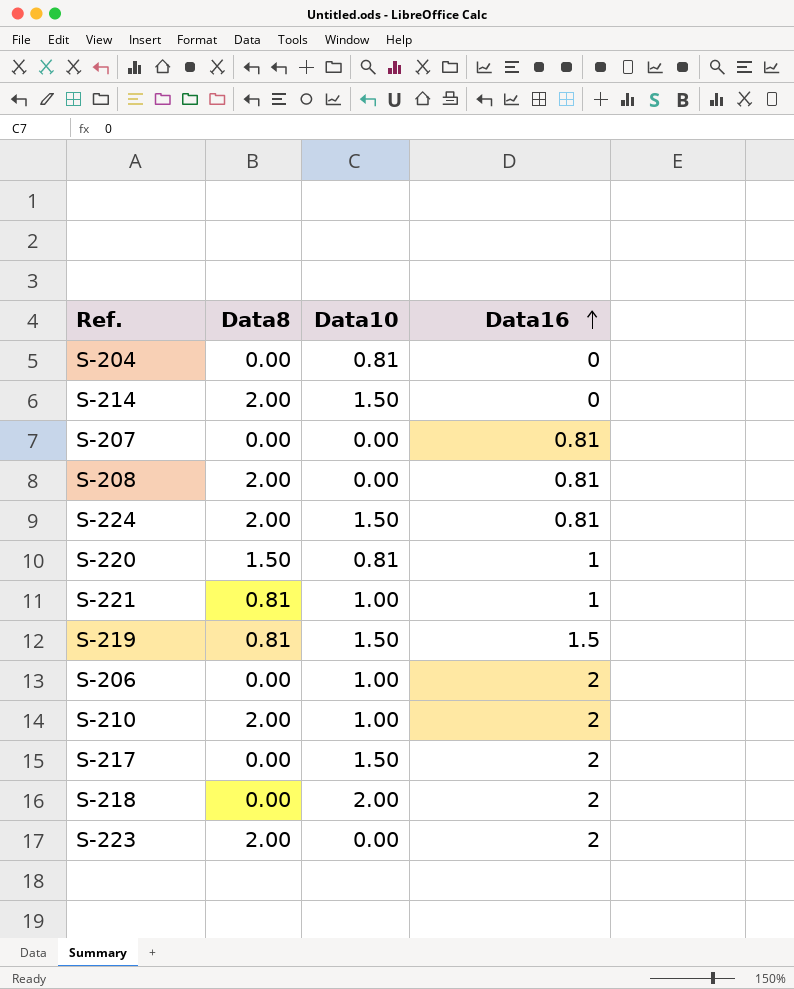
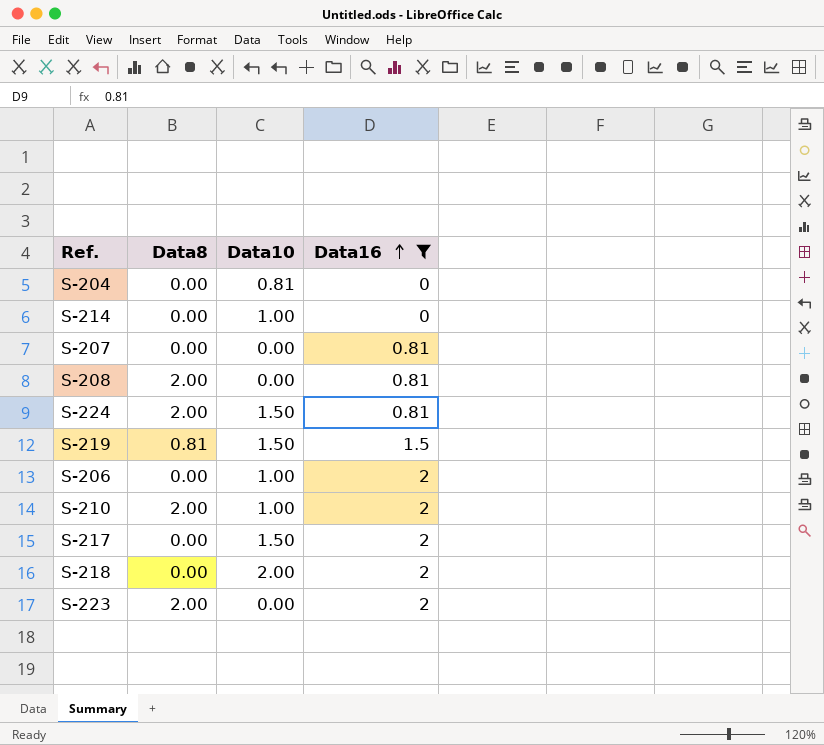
filter: none -> Data16 != 1
S-214 | Data8: 2.00 -> 0.00
S-214 | Data10: 1.50 -> 1.00

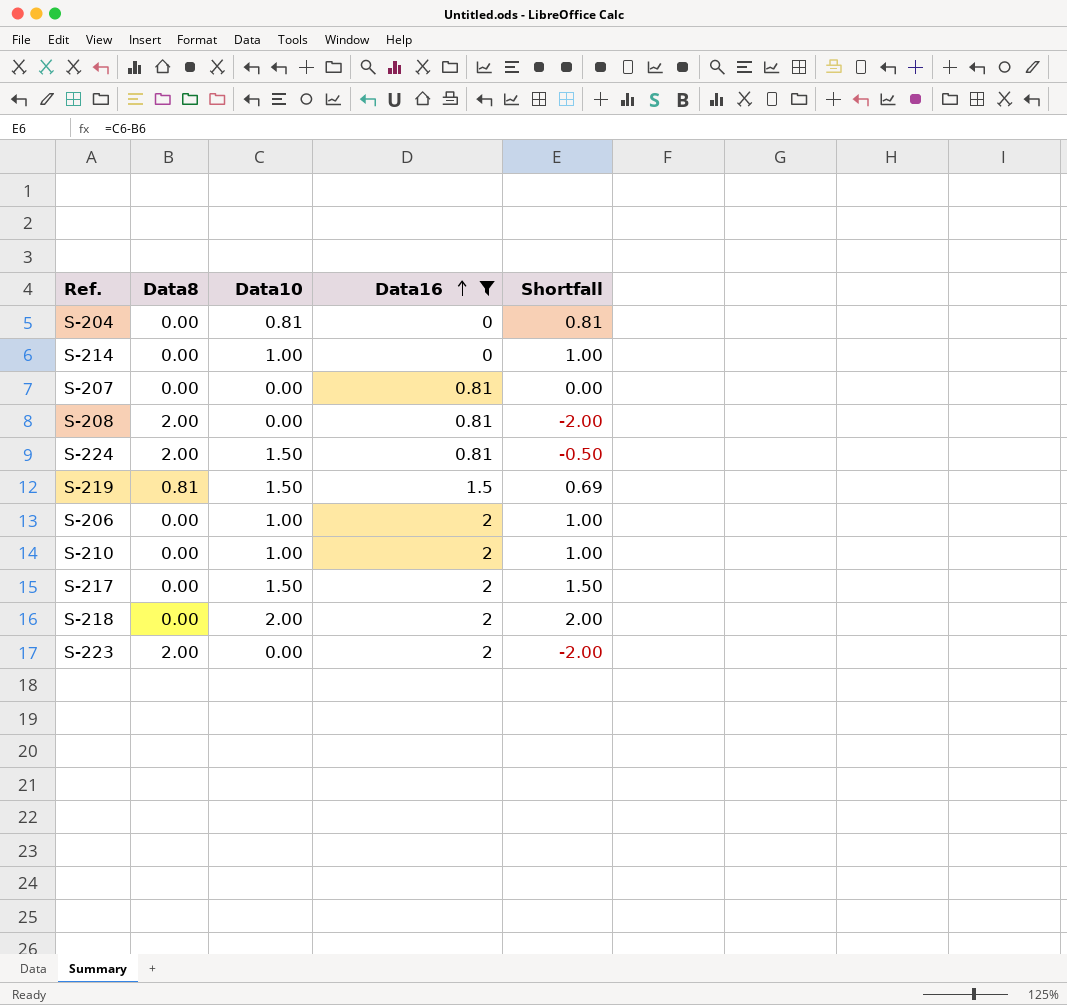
column Shortfall | formula: none -> [Data10] - [Data8]
S-210 | Data8: 2.00 -> 0.00

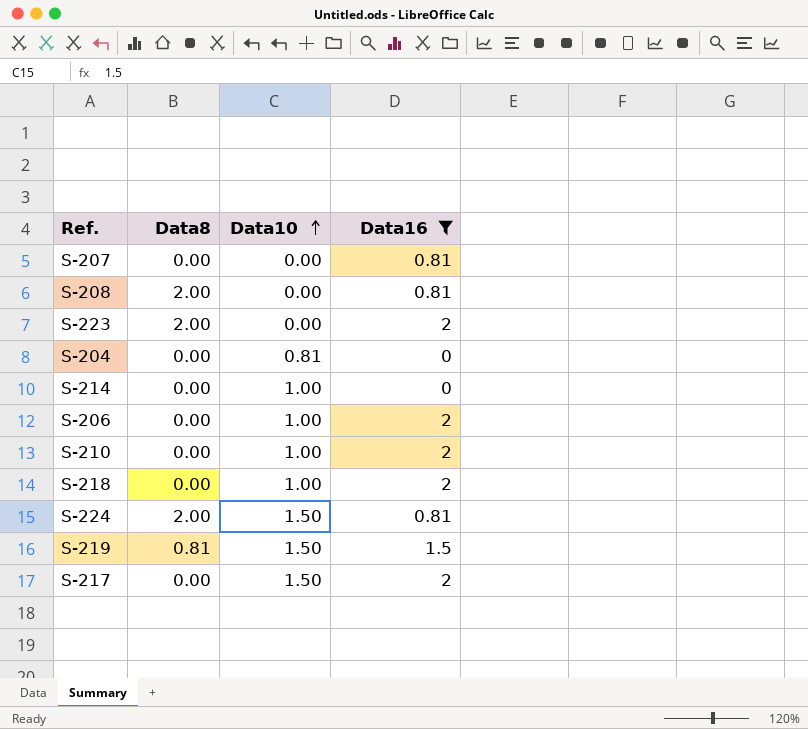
row order: Data16 ascending -> Data10 ascending
column Shortfall | formula: [Data10] - [Data8] -> none
S-218 | Data10: 2.00 -> 1.00

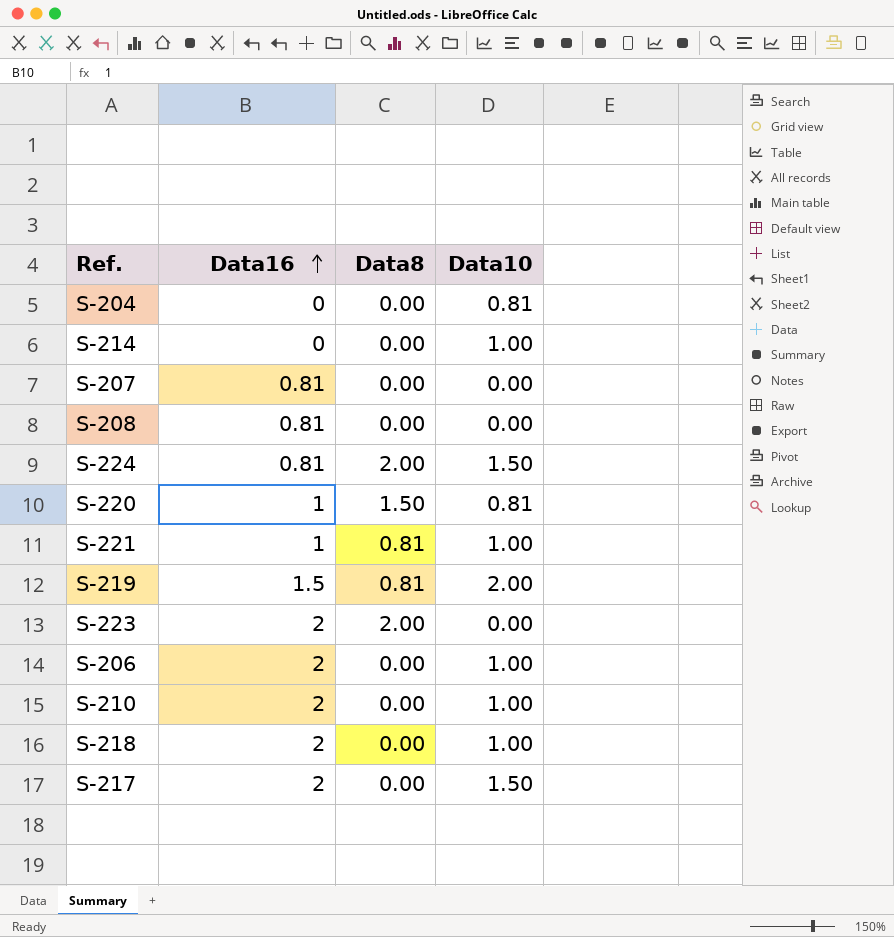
filter: Data16 != 1 -> none
row order: Data10 ascending -> Data16 ascending
column Data16 | position: 4 -> 2
S-208 | Data8: 2.00 -> 0.00
S-219 | Data10: 1.50 -> 2.00

